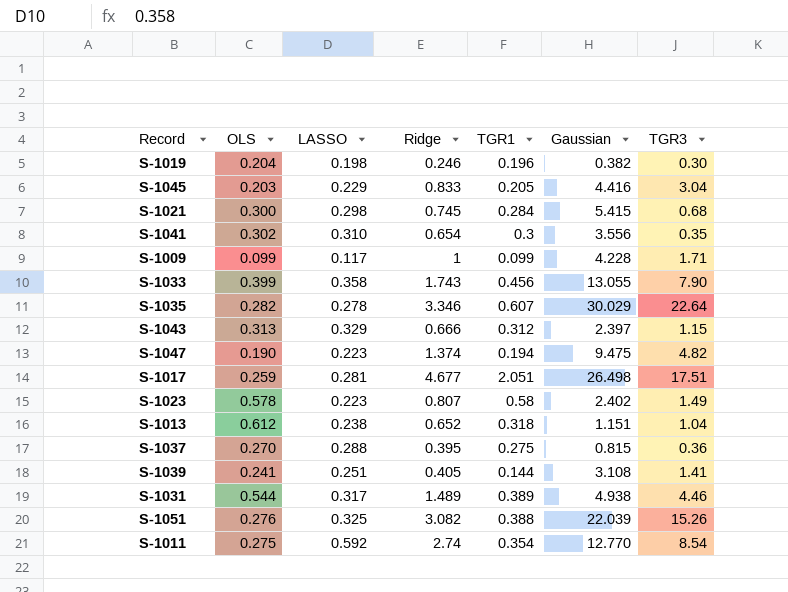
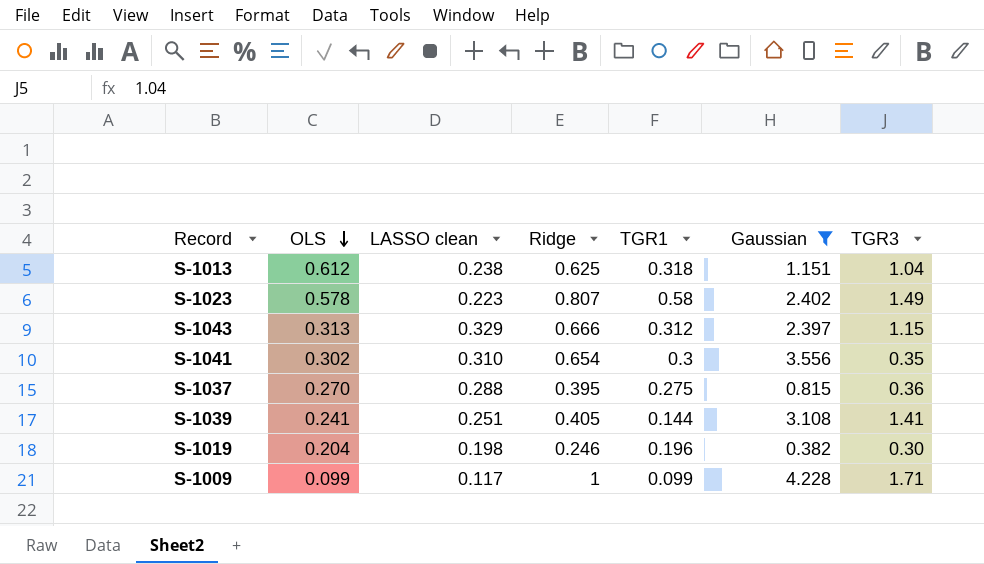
filter: none -> Gaussian <= 4.228
row order: none -> OLS descending
column name: LASSO -> LASSO clean
S-1013 | Ridge: 0.652 -> 0.625

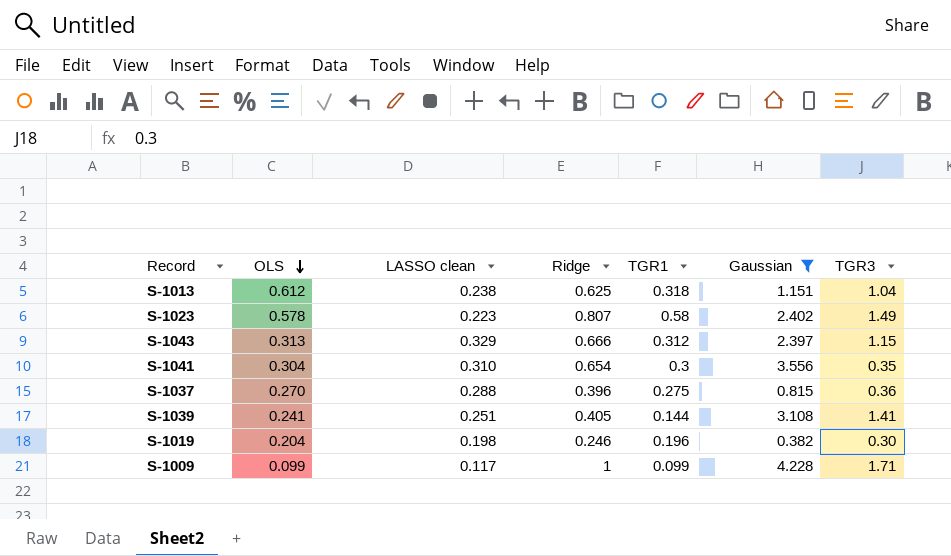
S-1041 | OLS: 0.302 -> 0.304
S-1037 | Ridge: 0.395 -> 0.396

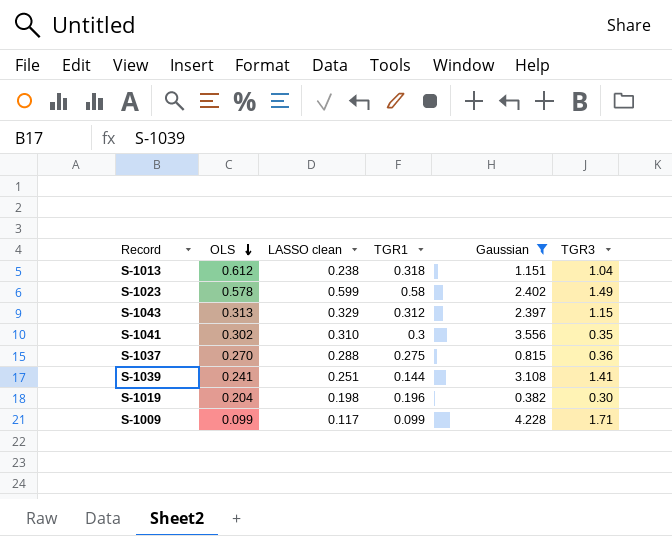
column Ridge | position: 4 -> none
S-1023 | LASSO clean: 0.223 -> 0.599
S-1041 | OLS: 0.304 -> 0.302

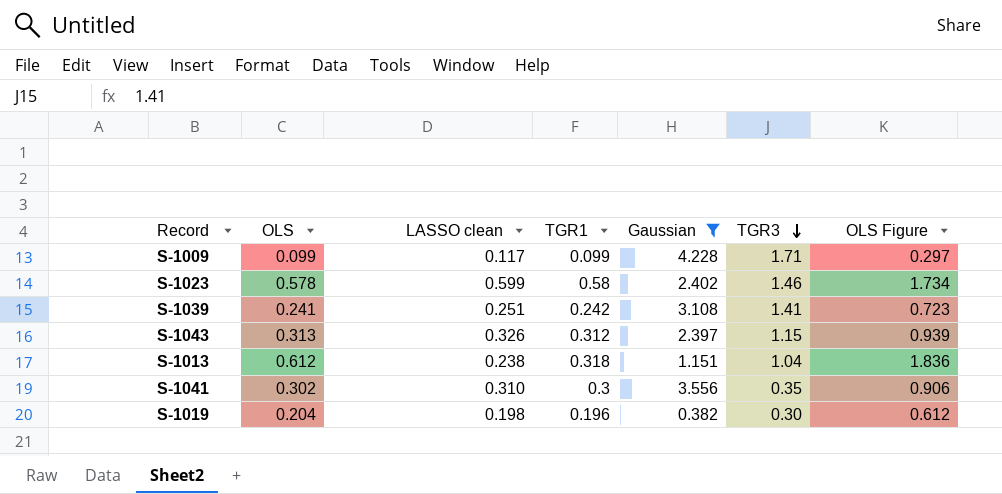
row order: OLS descending -> TGR3 descending
column OLS Figure | formula: none -> [OLS] * 3
row S-1037: 0.270 | 0.288 | 0.275 | 0.815 | 0.36 -> none
S-1023 | TGR3: 1.49 -> 1.46
S-1039 | TGR1: 0.144 -> 0.242
S-1043 | LASSO clean: 0.329 -> 0.326

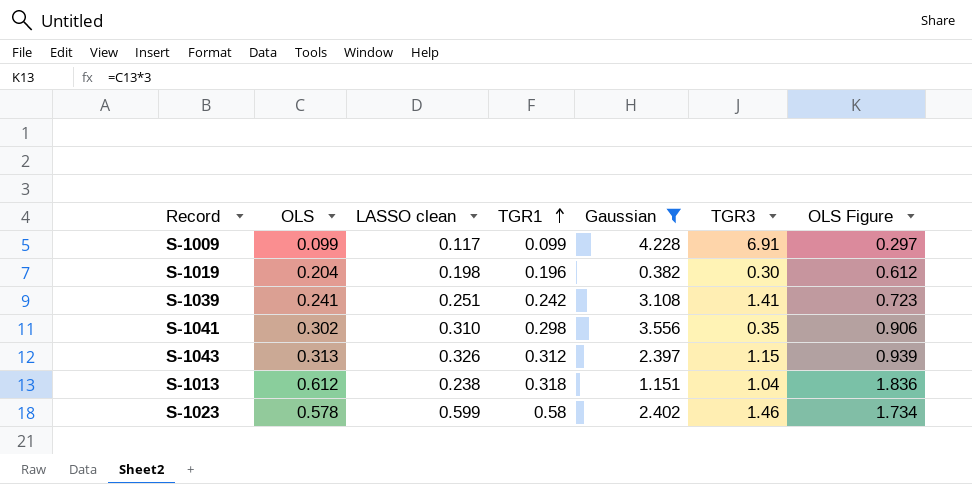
row order: TGR3 descending -> TGR1 ascending
S-1009 | TGR3: 1.71 -> 6.91
S-1041 | TGR1: 0.3 -> 0.298

